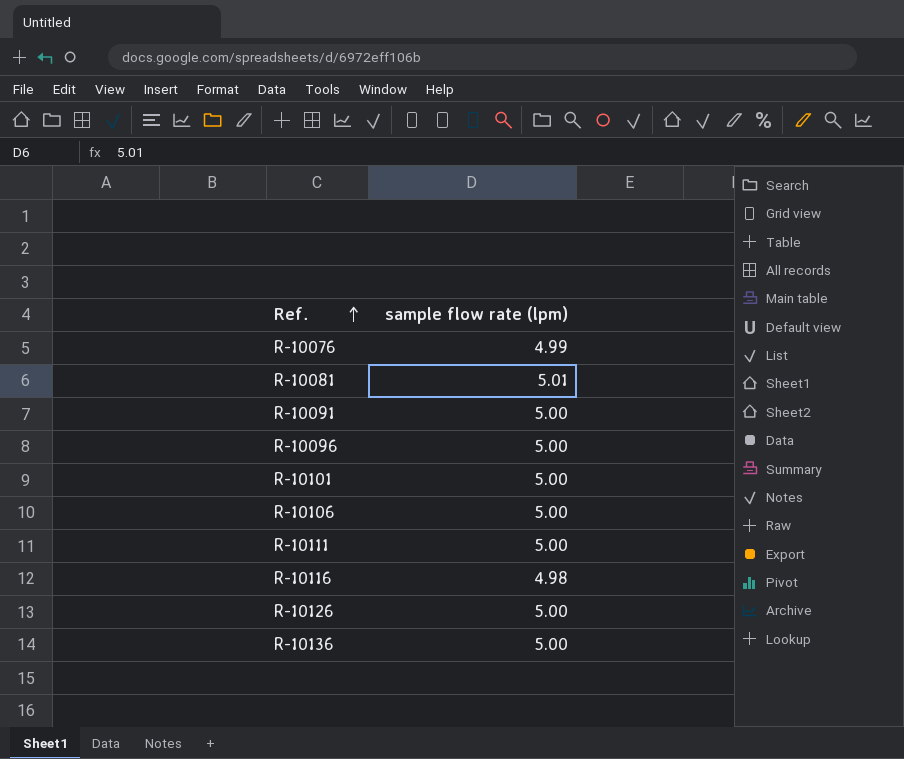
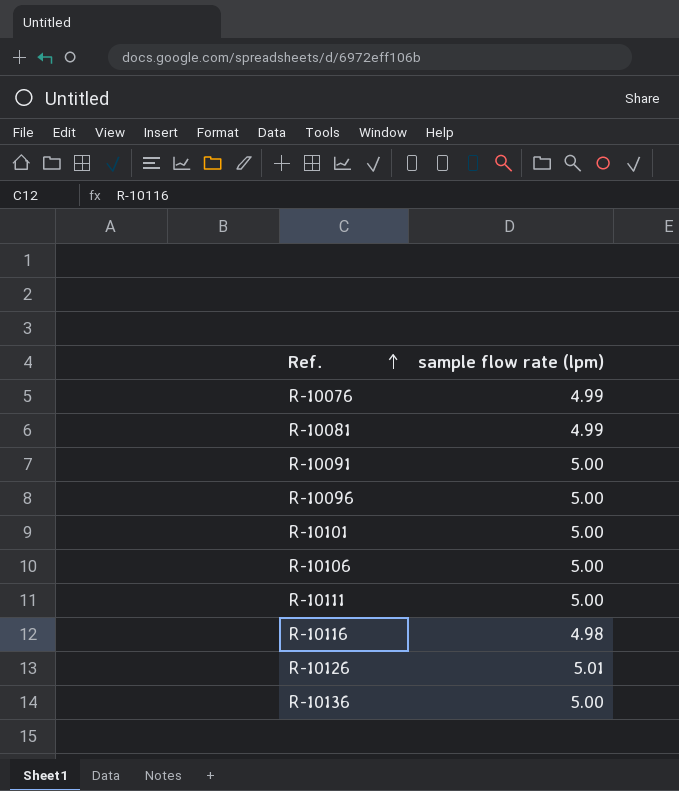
R-10081 | sample flow rate (lpm): 5.01 -> 4.99
R-10126 | sample flow rate (lpm): 5.00 -> 5.01

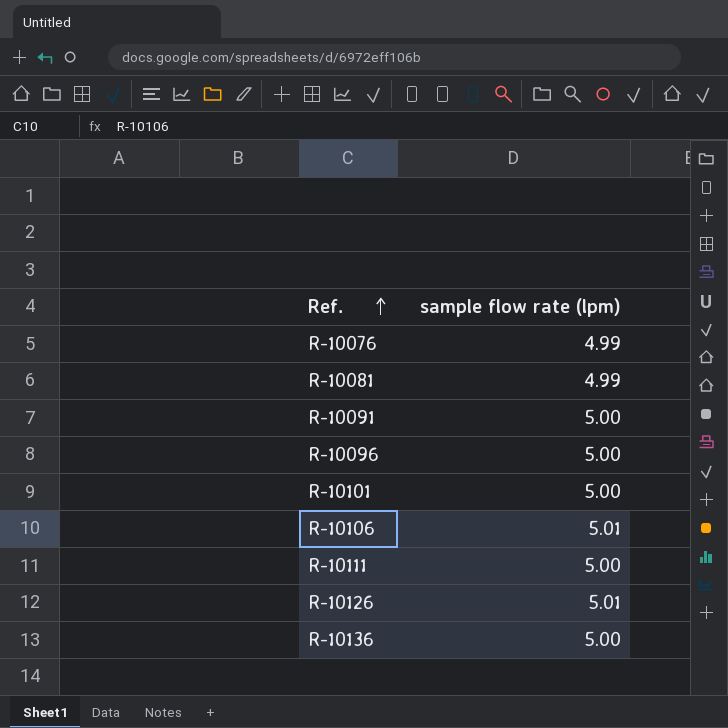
row R-10116: 4.98 -> none
R-10106 | sample flow rate (lpm): 5.00 -> 5.01

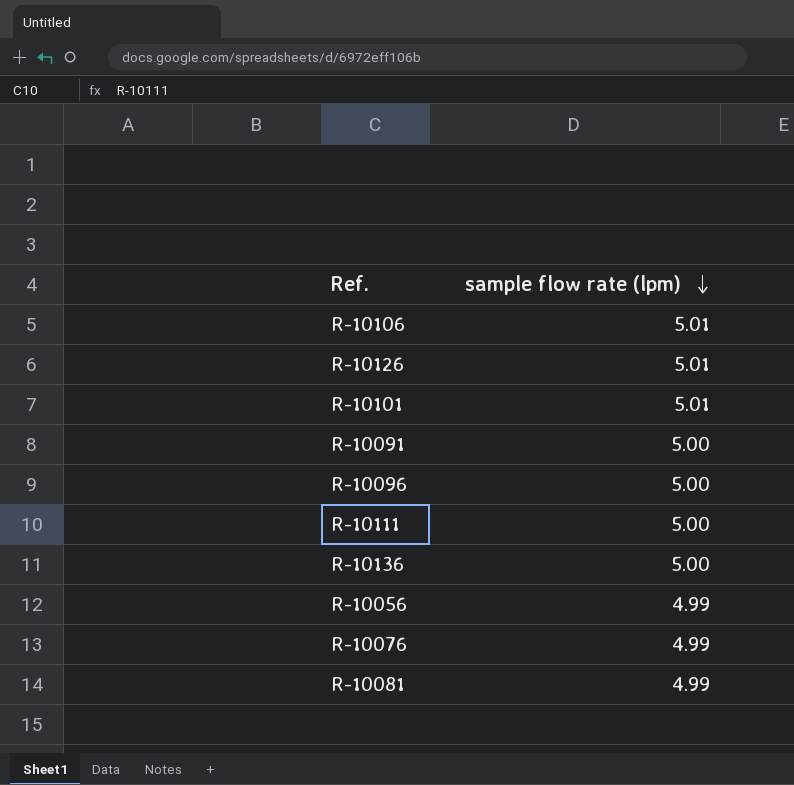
row order: Ref. ascending -> sample flow rate (lpm) descending
R-10101 | sample flow rate (lpm): 5.00 -> 5.01
row R-10056: none -> 4.99

